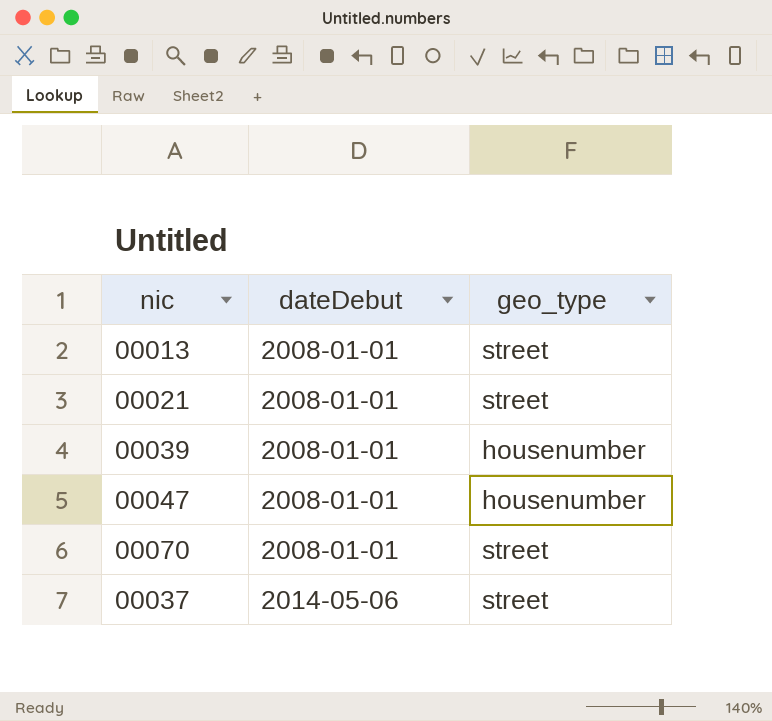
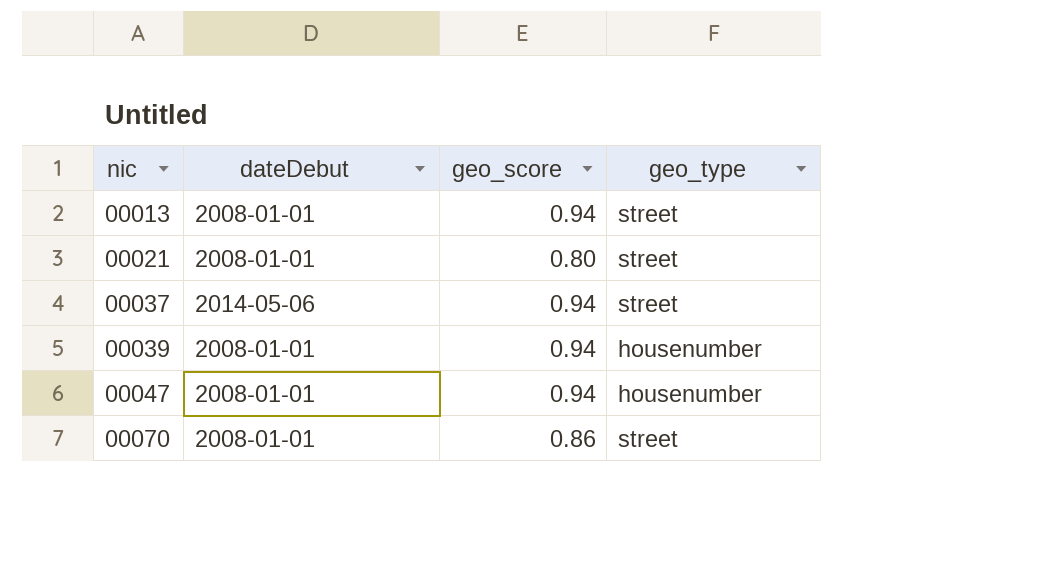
row order: dateDebut ascending -> nic ascending
column geo_score | position: none -> 3

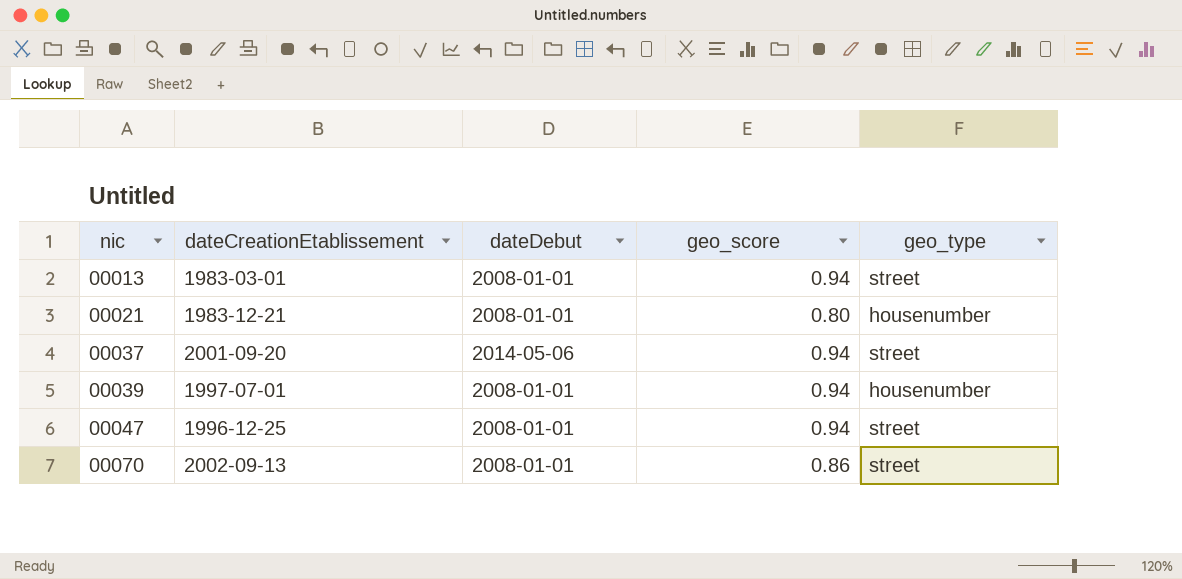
column dateCreationEtablissement | position: none -> 2
00021 | geo_type: street -> housenumber
00047 | geo_type: housenumber -> street

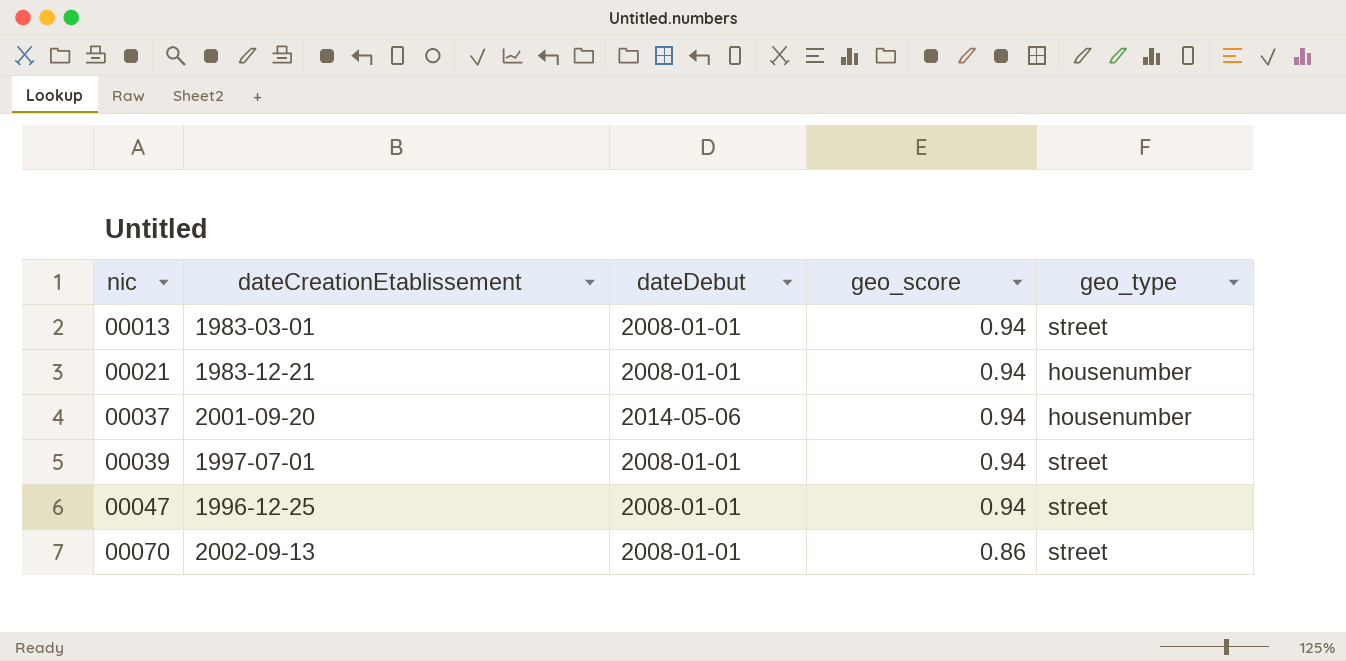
00021 | geo_score: 0.80 -> 0.94
00037 | geo_type: street -> housenumber
00039 | geo_type: housenumber -> street

